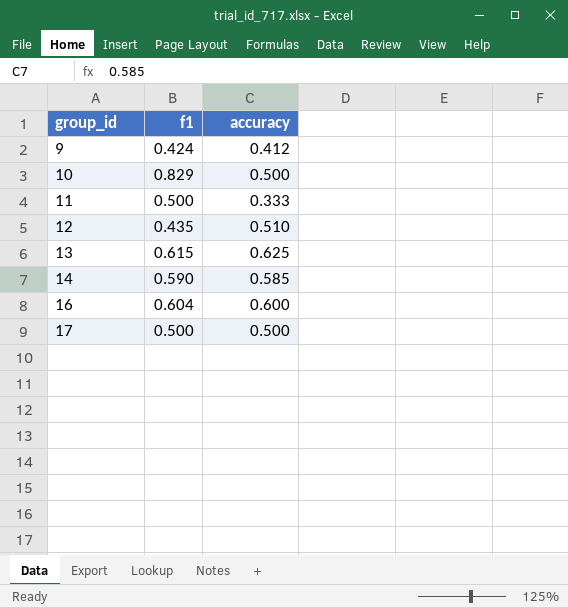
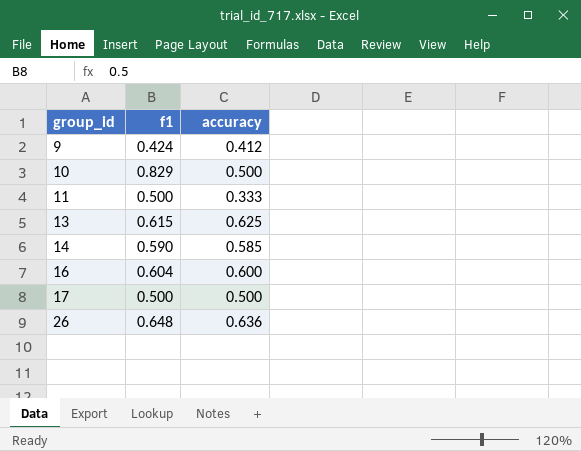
row 12: 0.435 | 0.510 -> none
row 26: none -> 0.648 | 0.636

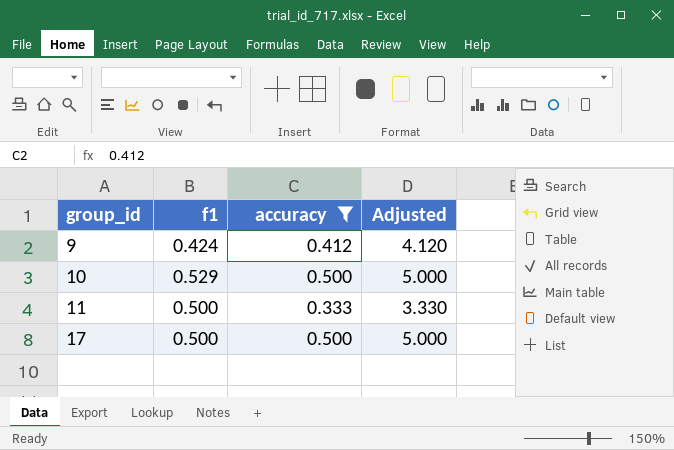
filter: none -> accuracy <= 0.500
column Adjusted | formula: none -> [accuracy] * 10
10 | f1: 0.829 -> 0.529

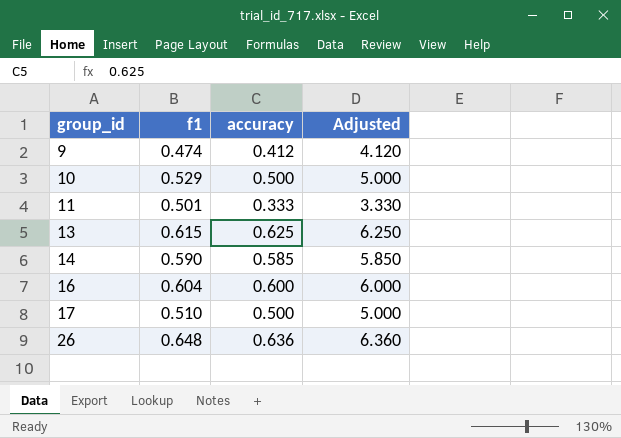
filter: accuracy <= 0.500 -> none
9 | f1: 0.424 -> 0.474
11 | f1: 0.500 -> 0.501
17 | f1: 0.500 -> 0.510

